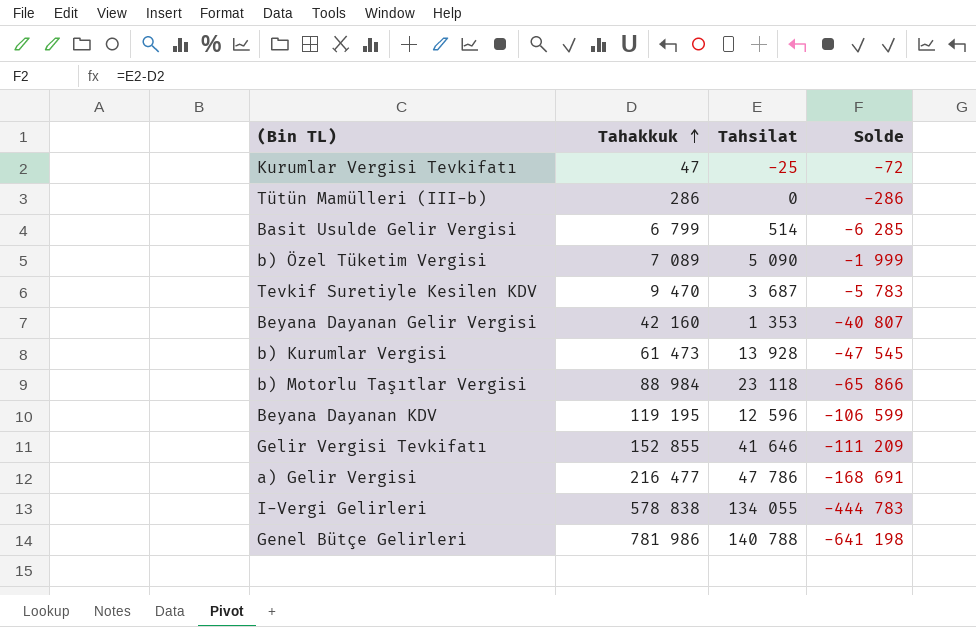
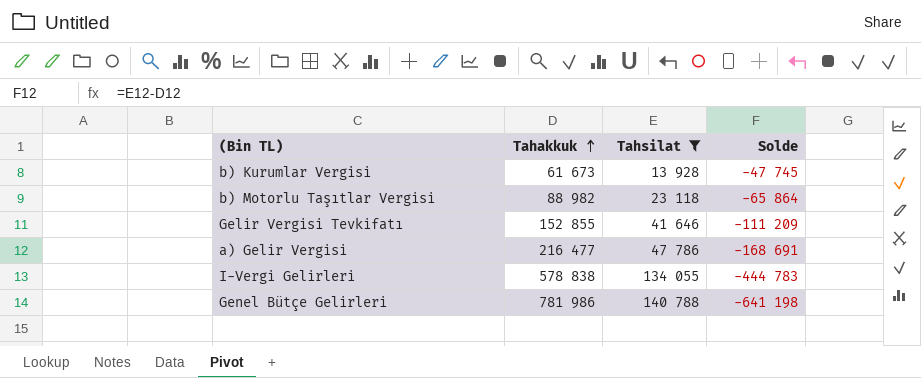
filter: none -> Tahsilat >= 13 928
b) Kurumlar Vergisi | Tahakkuk: 61 473 -> 61 673
b) Kurumlar Vergisi | Solde: -47 545 -> -47 745
b) Motorlu Taşıtlar Vergisi | Tahakkuk: 88 984 -> 88 982
b) Motorlu Taşıtlar Vergisi | Solde: -65 866 -> -65 864

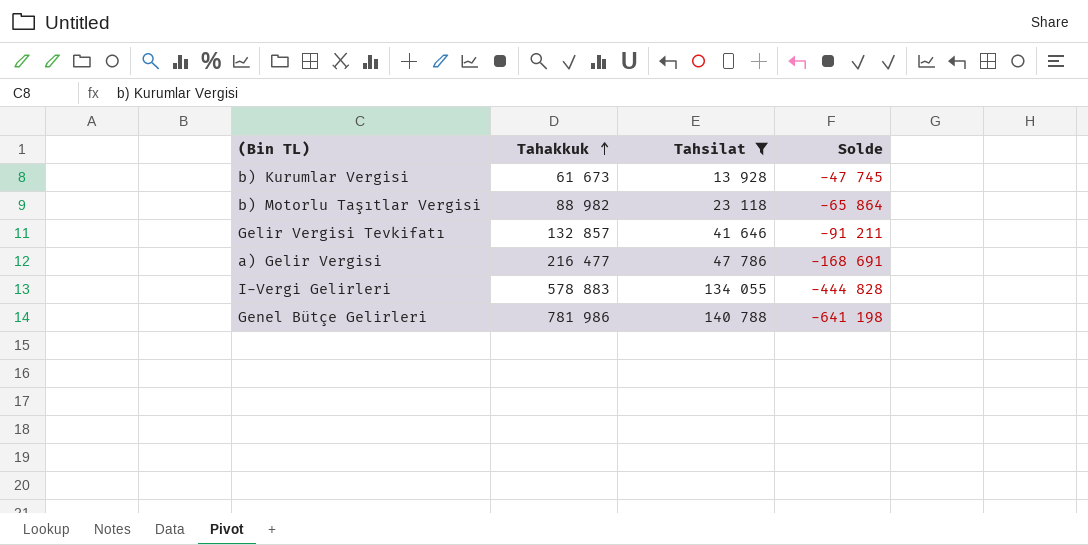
Gelir Vergisi Tevkifatı | Tahakkuk: 152 855 -> 132 857
Gelir Vergisi Tevkifatı | Solde: -111 209 -> -91 211
I-Vergi Gelirleri | Tahakkuk: 578 838 -> 578 883
I-Vergi Gelirleri | Solde: -444 783 -> -444 828

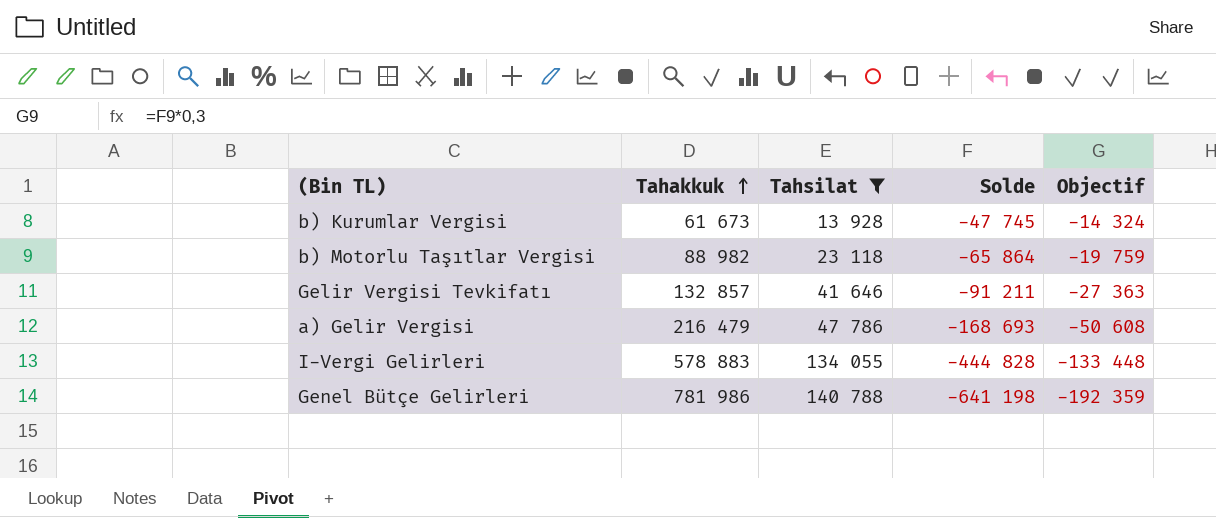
column Objectif | formula: none -> [Solde] * 0,3
a) Gelir Vergisi | Tahakkuk: 216 477 -> 216 479
a) Gelir Vergisi | Solde: -168 691 -> -168 693

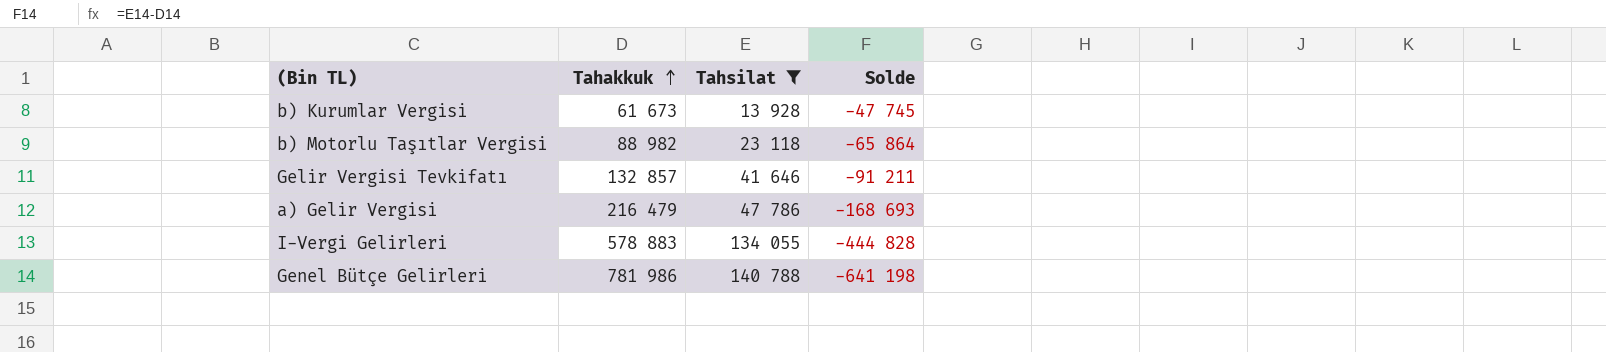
column Objectif | formula: [Solde] * 0,3 -> none

